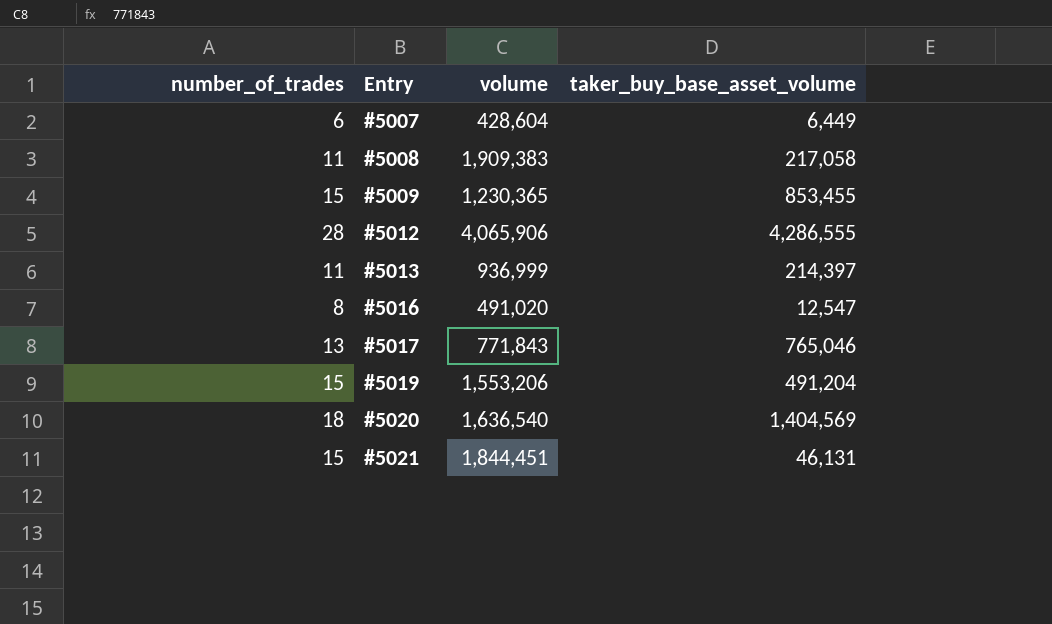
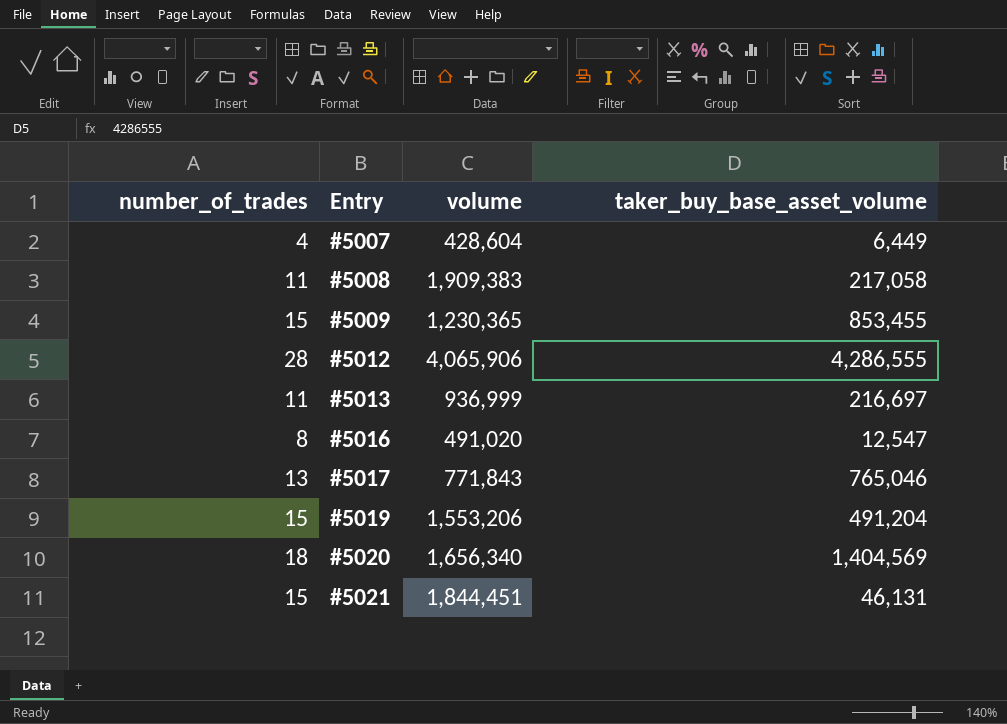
#5007 | number_of_trades: 6 -> 4
#5013 | taker_buy_base_asset_volume: 214,397 -> 216,697
#5020 | volume: 1,636,540 -> 1,656,340

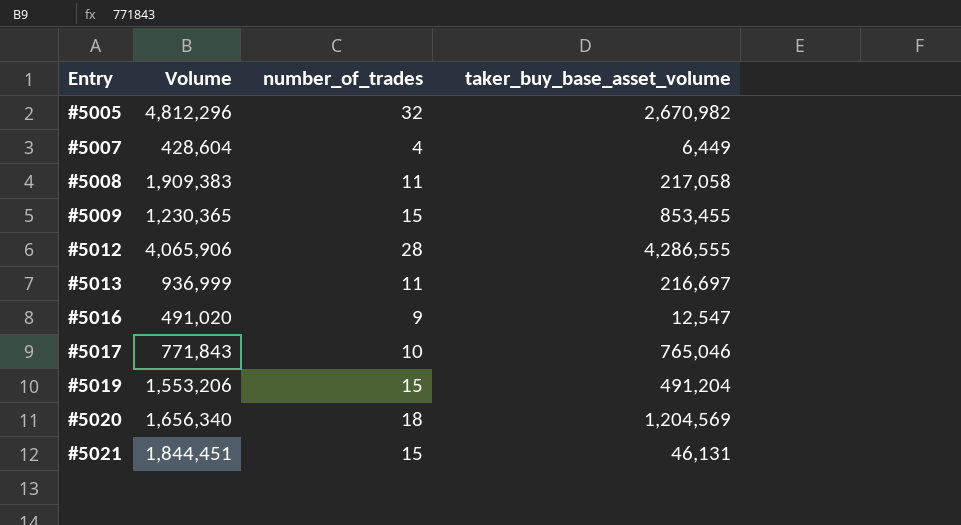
column name: volume -> Volume
column number_of_trades | position: 1 -> 3
row #5005: none -> 4,812,296 | 32 | 2,670,982
#5016 | number_of_trades: 8 -> 9
#5017 | number_of_trades: 13 -> 10
#5020 | taker_buy_base_asset_volume: 1,404,569 -> 1,204,569

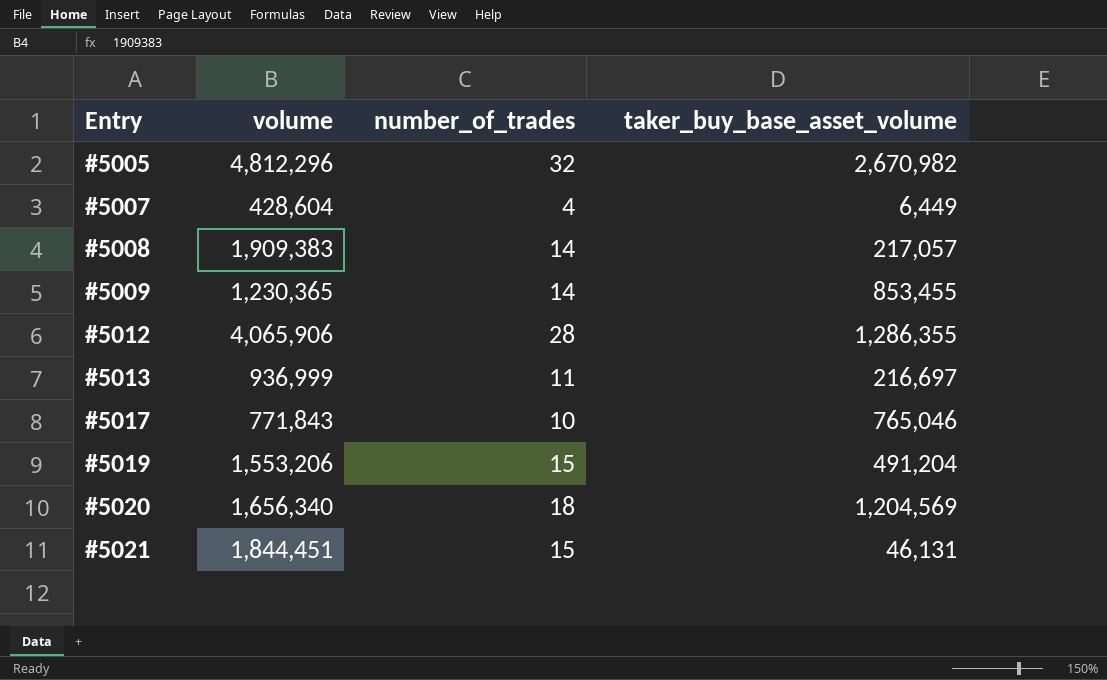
column name: Volume -> volume
row #5016: 491,020 | 9 | 12,547 -> none
#5008 | number_of_trades: 11 -> 14
#5008 | taker_buy_base_asset_volume: 217,058 -> 217,057
#5009 | number_of_trades: 15 -> 14
#5012 | taker_buy_base_asset_volume: 4,286,555 -> 1,286,355

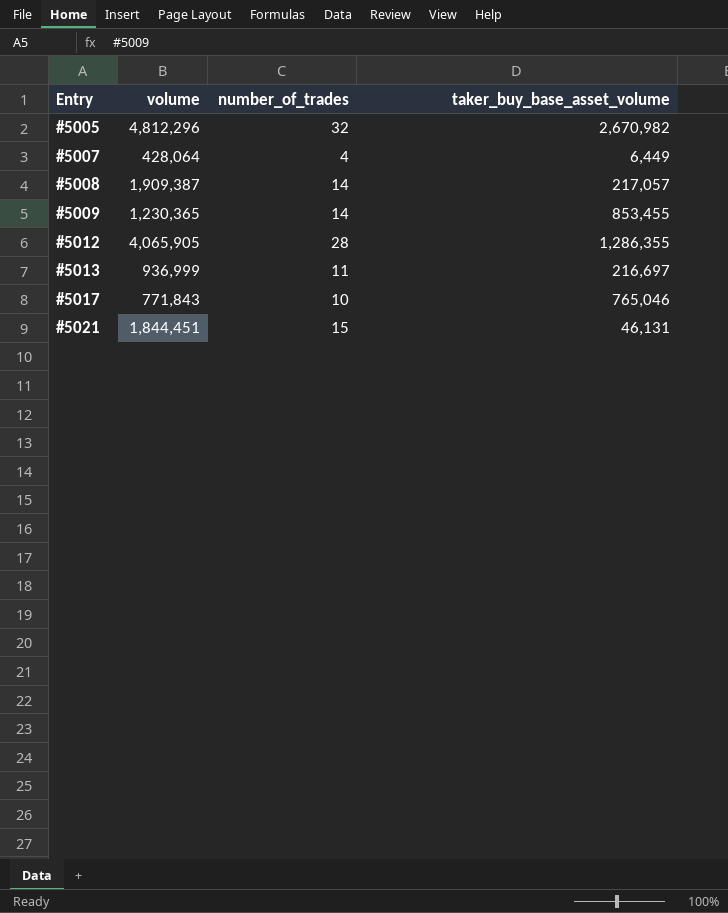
row #5019: 1,553,206 | 15 | 491,204 -> none
row #5020: 1,656,340 | 18 | 1,204,569 -> none
#5007 | volume: 428,604 -> 428,064
#5008 | volume: 1,909,383 -> 1,909,387
#5012 | volume: 4,065,906 -> 4,065,905

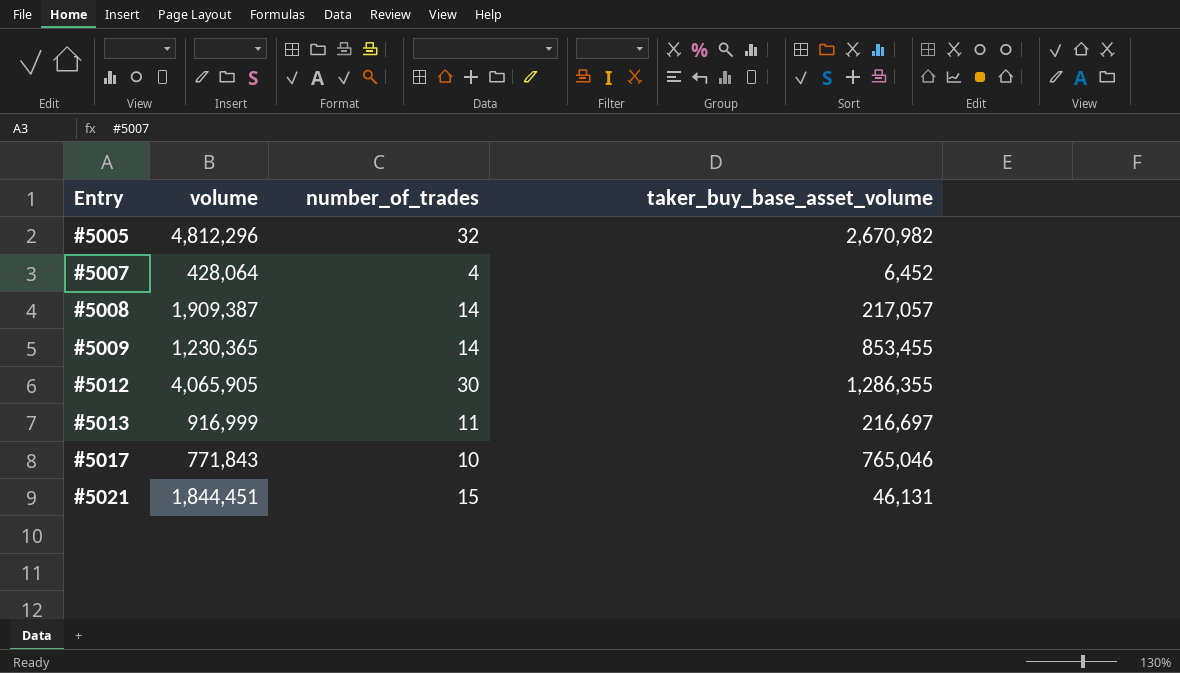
#5007 | taker_buy_base_asset_volume: 6,449 -> 6,452
#5012 | number_of_trades: 28 -> 30
#5013 | volume: 936,999 -> 916,999

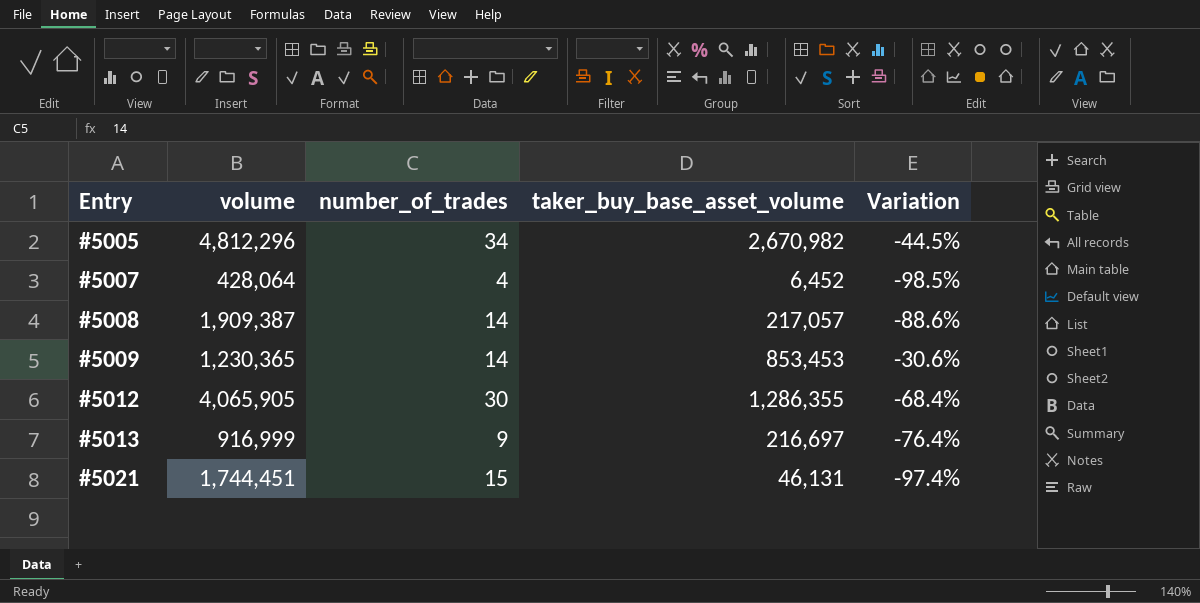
column Variation | formula: none -> ([taker_buy_base_asset_volume] - [volume]) / [volume]
row #5017: 771,843 | 10 | 765,046 -> none
#5005 | number_of_trades: 32 -> 34
#5009 | taker_buy_base_asset_volume: 853,455 -> 853,453
#5013 | number_of_trades: 11 -> 9
#5021 | volume: 1,844,451 -> 1,744,451

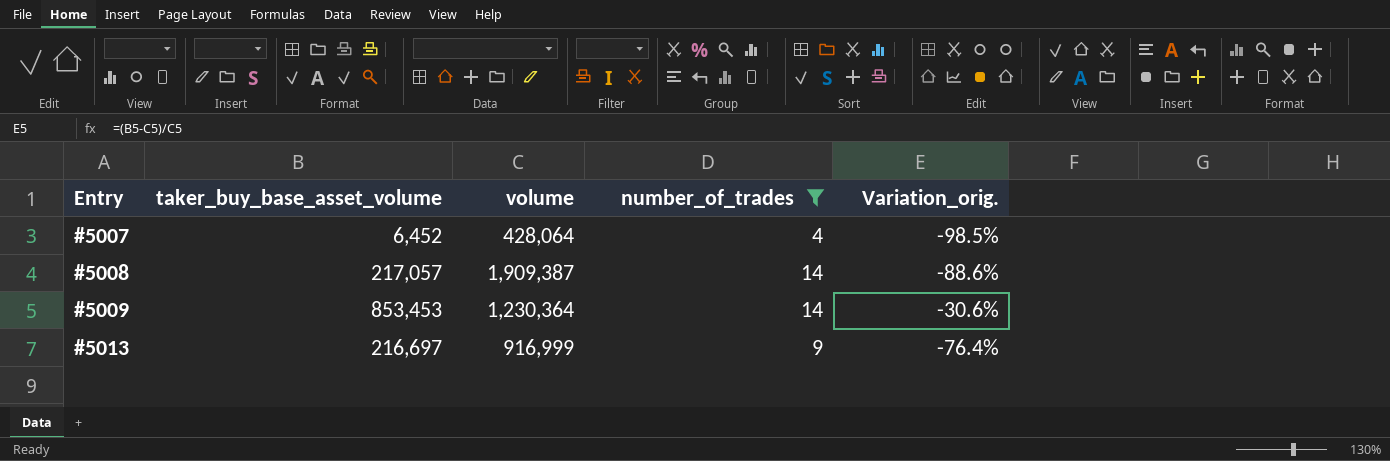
filter: none -> number_of_trades <= 14
column taker_buy_base_asset_volume | position: 4 -> 2
column name: Variation -> Variation_orig.
#5009 | volume: 1,230,365 -> 1,230,364

